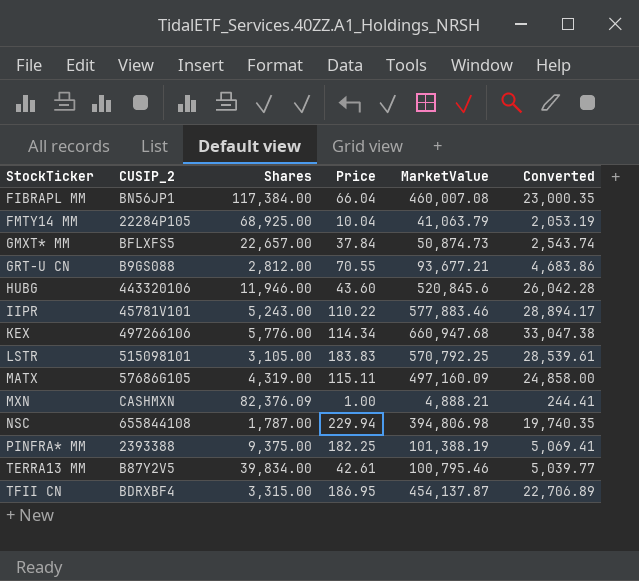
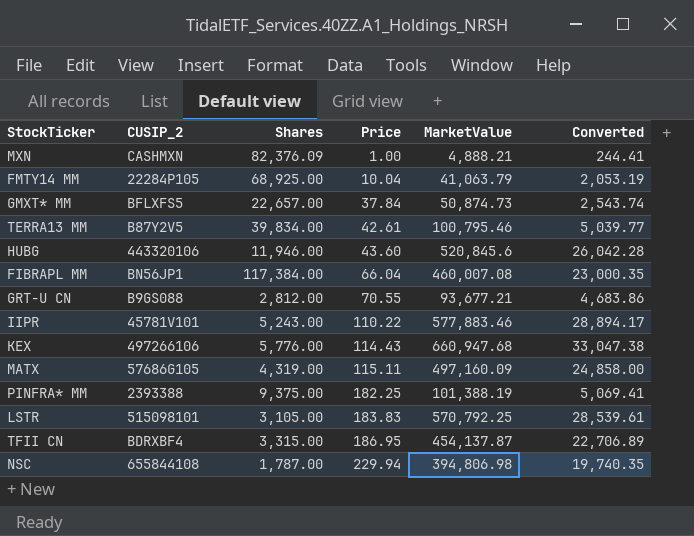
row order: StockTicker ascending -> Price ascending
KEX | Price: 114.34 -> 114.43

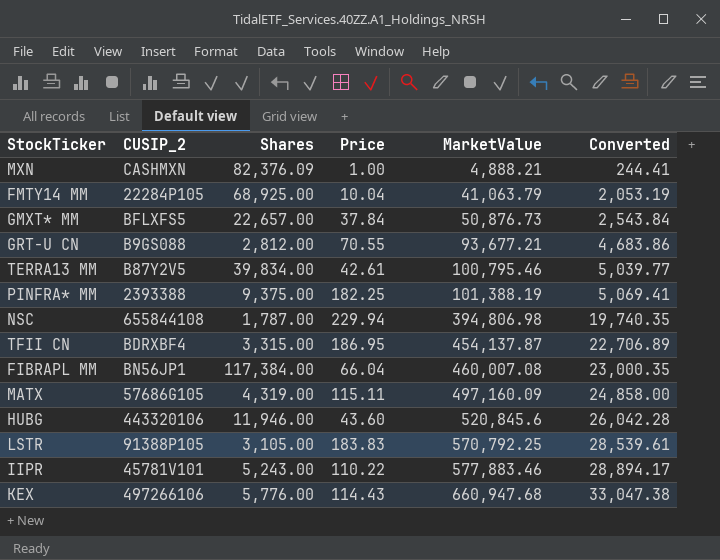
row order: Price ascending -> MarketValue ascending
GMXT* MM | MarketValue: 50,874.73 -> 50,876.73
GMXT* MM | Converted: 2,543.74 -> 2,543.84
LSTR | CUSIP_2: 515098101 -> 91388P105

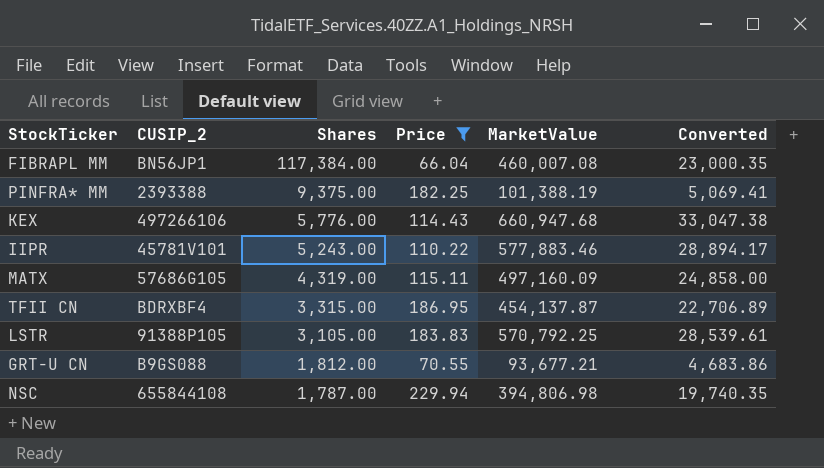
filter: none -> Price >= 66.04
row order: MarketValue ascending -> Shares descending
GRT-U CN | Shares: 2,812.00 -> 1,812.00

